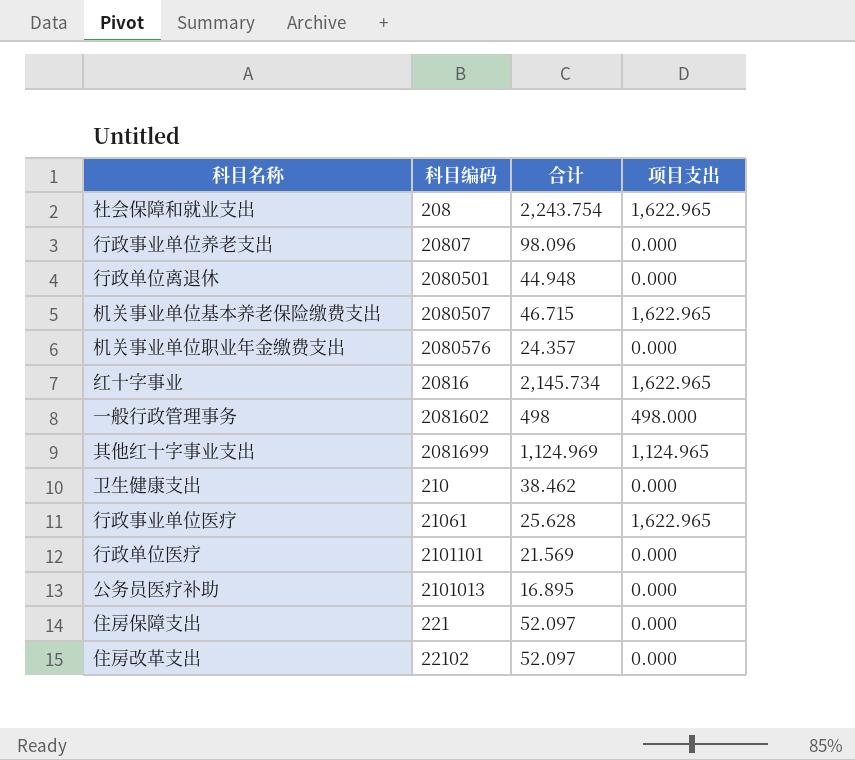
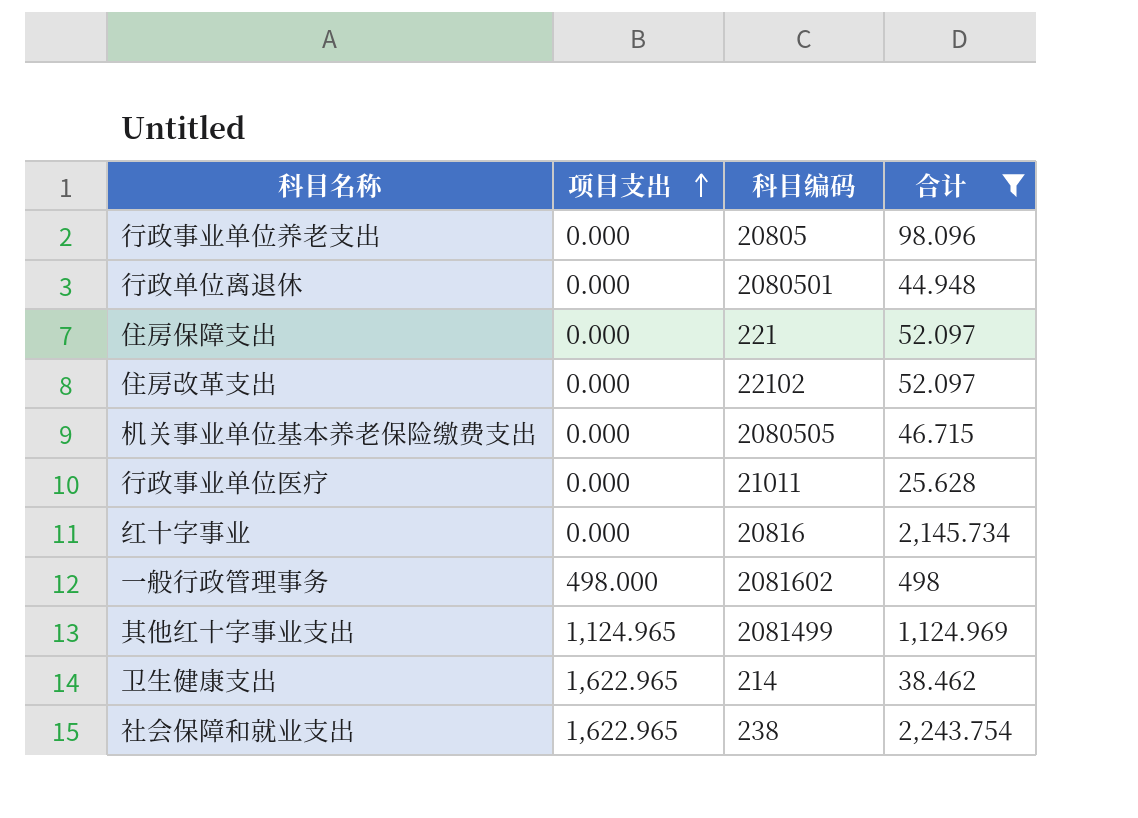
filter: none -> 合计 >= 25.628
row order: none -> 项目支出 ascending
column 项目支出 | position: 4 -> 2
行政事业单位养老支出 | 科目编码: 20807 -> 20805
机关事业单位基本养老保险缴费支出 | 项目支出: 1,622.965 -> 0.000
机关事业单位基本养老保险缴费支出 | 科目编码: 2080507 -> 2080505
行政事业单位医疗 | 项目支出: 1,622.965 -> 0.000
行政事业单位医疗 | 科目编码: 21061 -> 21011
红十字事业 | 项目支出: 1,622.965 -> 0.000
其他红十字事业支出 | 科目编码: 2081699 -> 2081499
卫生健康支出 | 项目支出: 0.000 -> 1,622.965
卫生健康支出 | 科目编码: 210 -> 214
社会保障和就业支出 | 科目编码: 208 -> 238

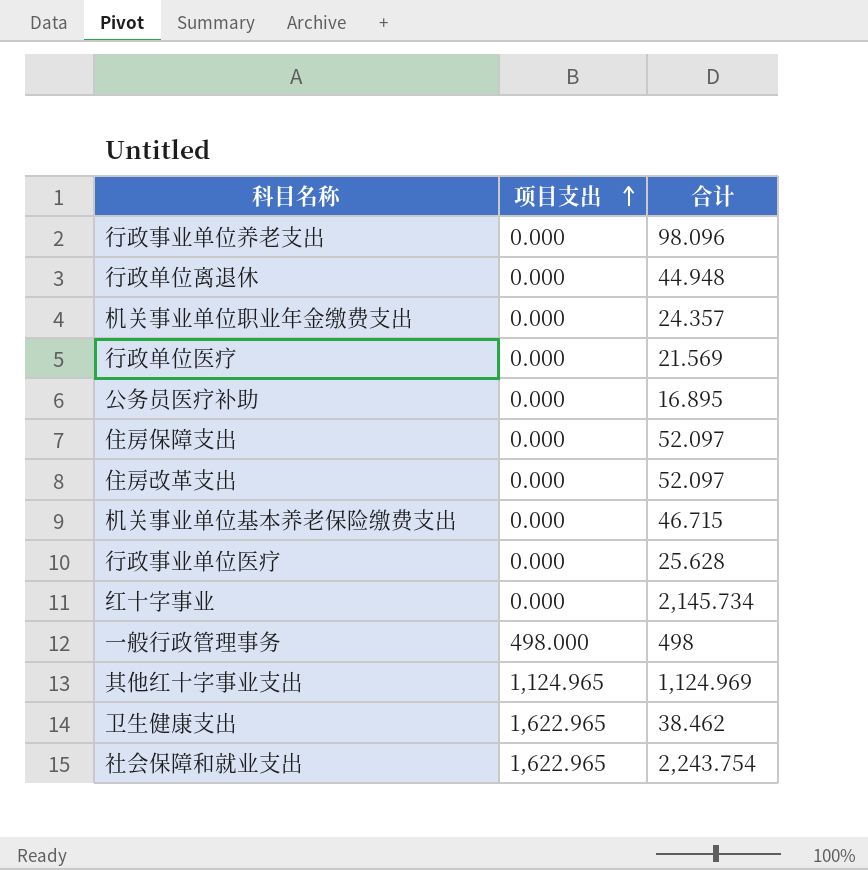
filter: 合计 >= 25.628 -> none
column 科目编码 | position: 3 -> none

